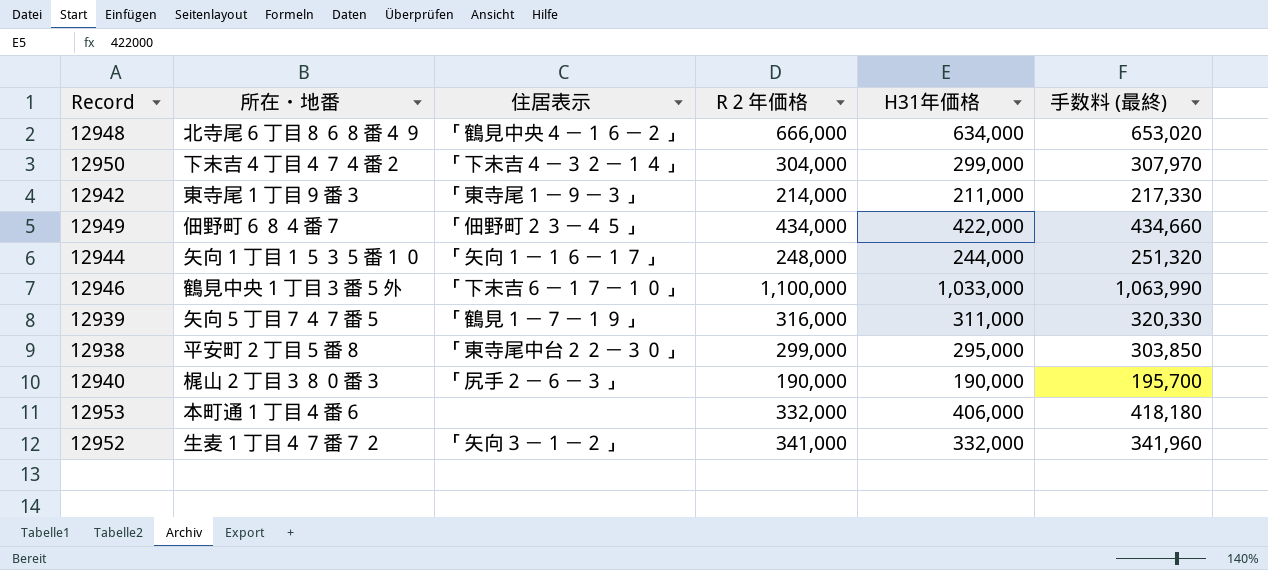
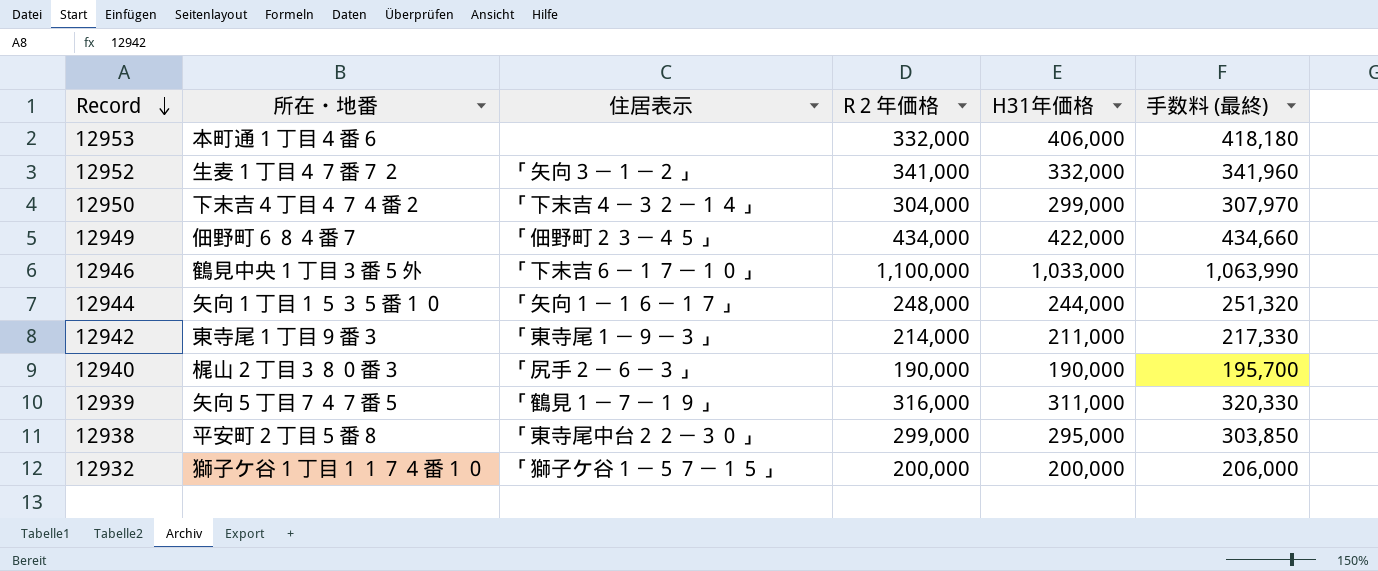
row order: none -> Record descending
row 12948: 北寺尾６丁目８６８番４９ | 「鶴見中央４－１６－２」 | 666,000 | 634,000 | 653,020 -> none
row 12932: none -> 獅子ケ谷１丁目１１７４番１０ | 「獅子ケ谷１－５７－１５」 | 200,000 | 200,000 | 206,000

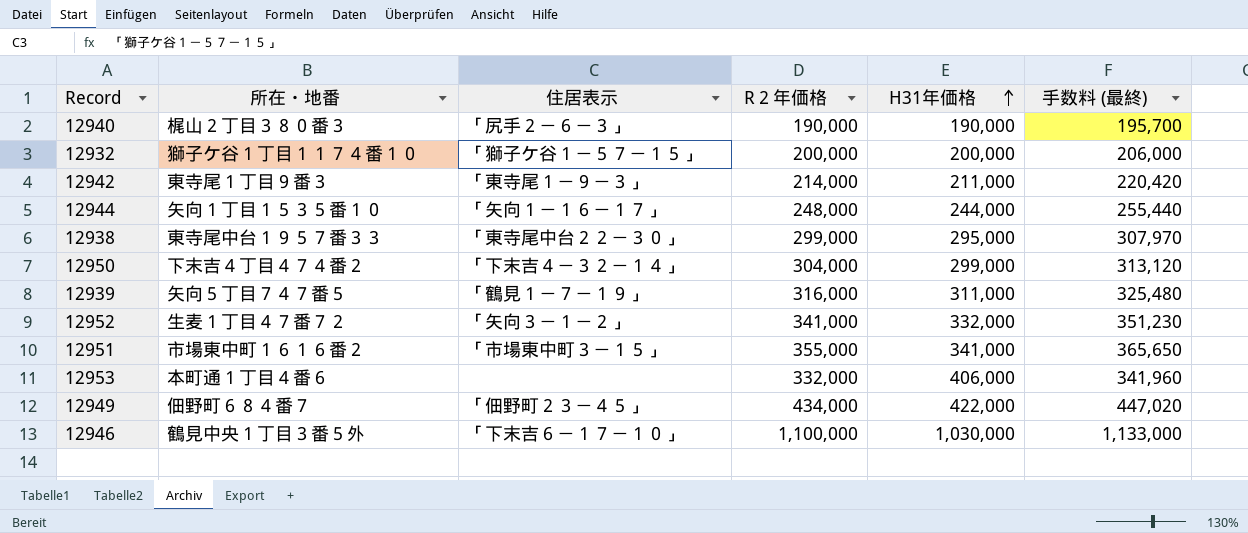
row order: Record descending -> H31年価格 ascending
column 手数料 (最終) | formula: [H31年価格] * 1.03 -> [R２年価格] * 1.03
12938 | 所在・地番: 平安町２丁目５番８ -> 東寺尾中台１９５７番３３
row 12951: none -> 市場東中町１６１６番２ | 「市場東中町３－１５」 | 355,000 | 341,000 | 365,650
12946 | H31年価格: 1,033,000 -> 1,030,000

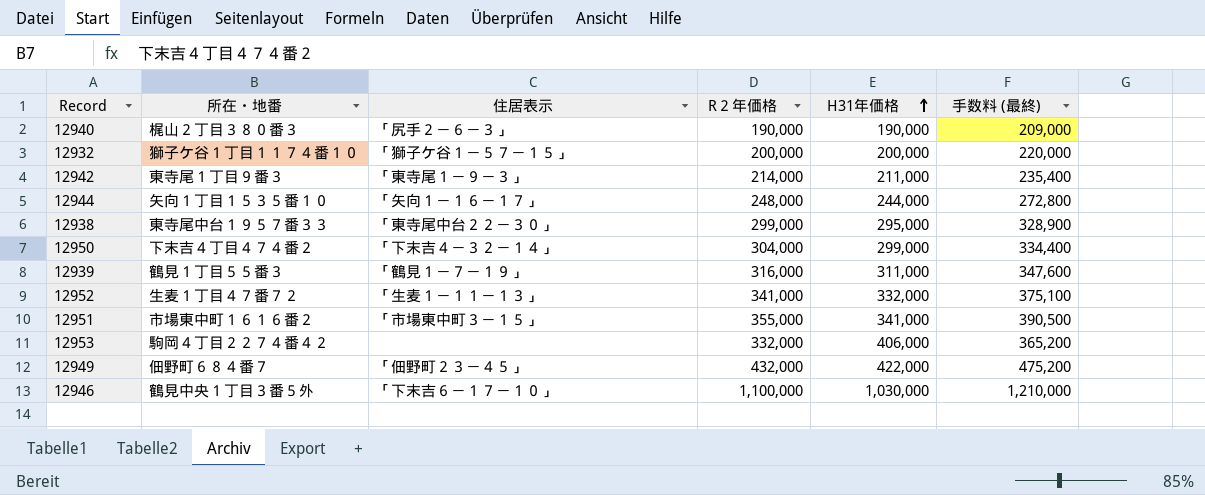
column 手数料 (最終) | formula: [R２年価格] * 1.03 -> [R２年価格] * 1.1
12939 | 所在・地番: 矢向５丁目７４７番５ -> 鶴見１丁目５５番３
12952 | 住居表示: 「矢向３－１－２」 -> 「生麦１－１１－１３」
12953 | 所在・地番: 本町通１丁目４番６ -> 駒岡４丁目２２７４番４２
12949 | R２年価格: 434,000 -> 432,000

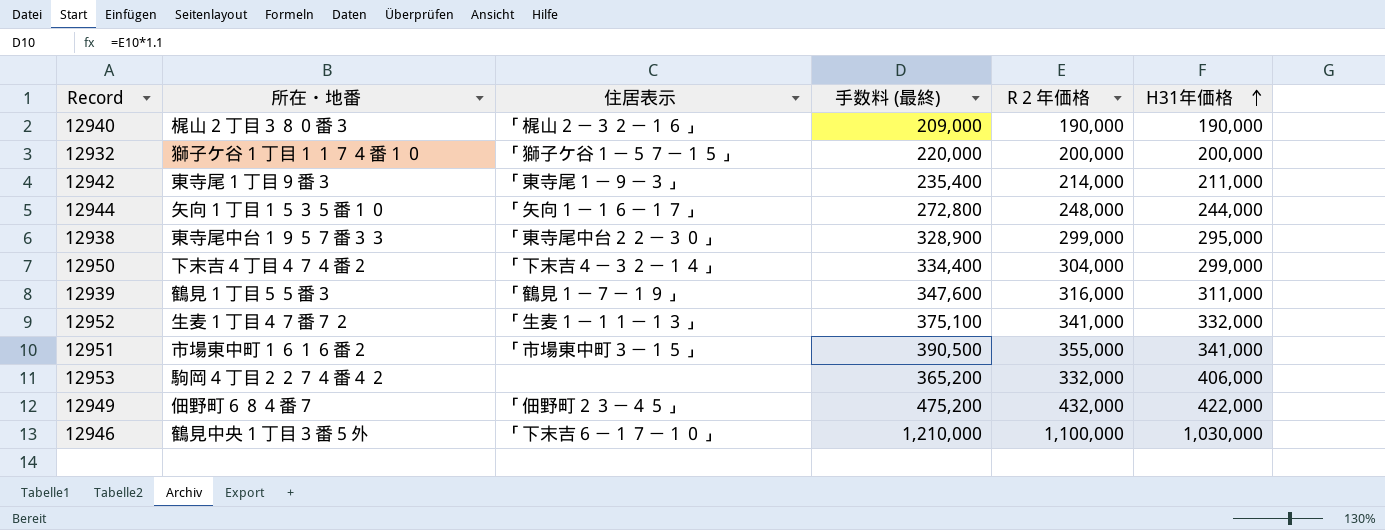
column 手数料 (最終) | position: 6 -> 4
12940 | 住居表示: 「尻手２－６－３」 -> 「梶山２－３２－１６」

